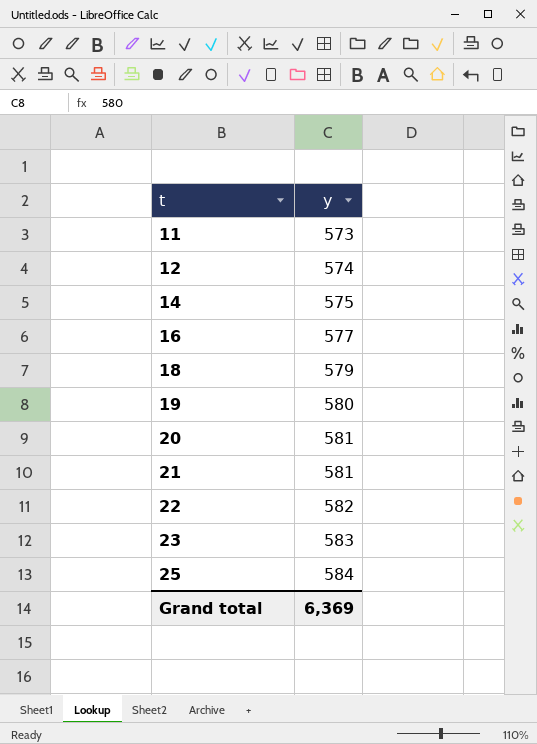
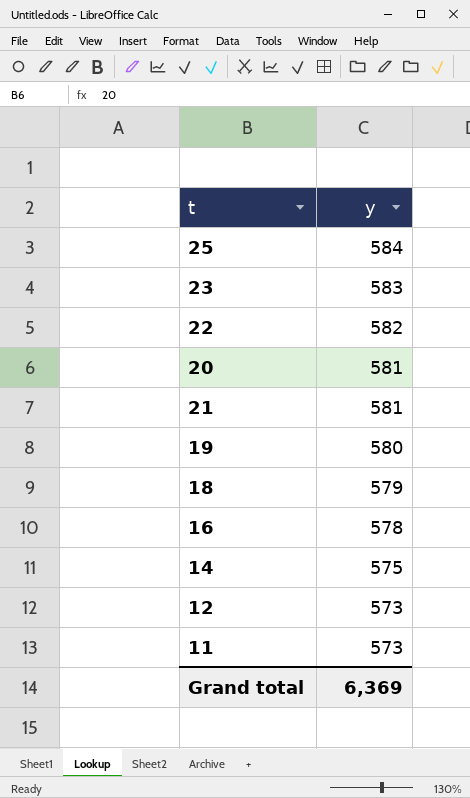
row order: t ascending -> y descending
16 | y: 577 -> 578
12 | y: 574 -> 573

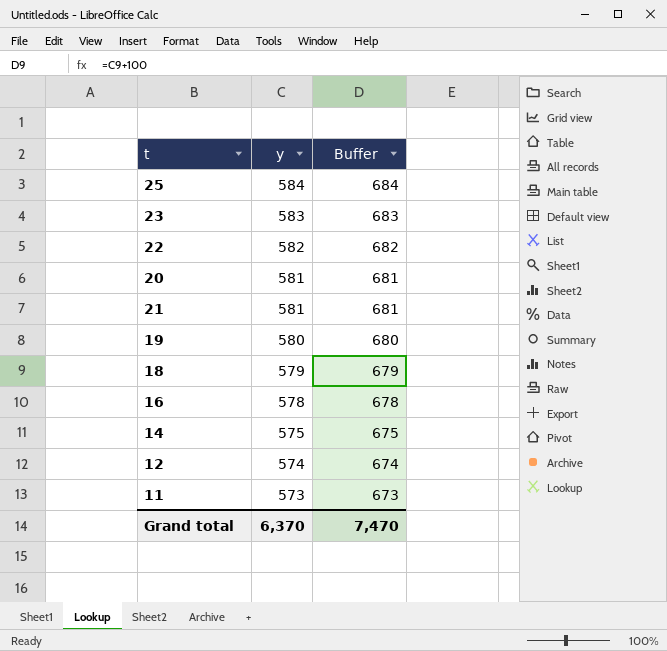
column Buffer | formula: none -> [y] + 100
12 | y: 573 -> 574
Grand total | y: 6,369 -> 6,370

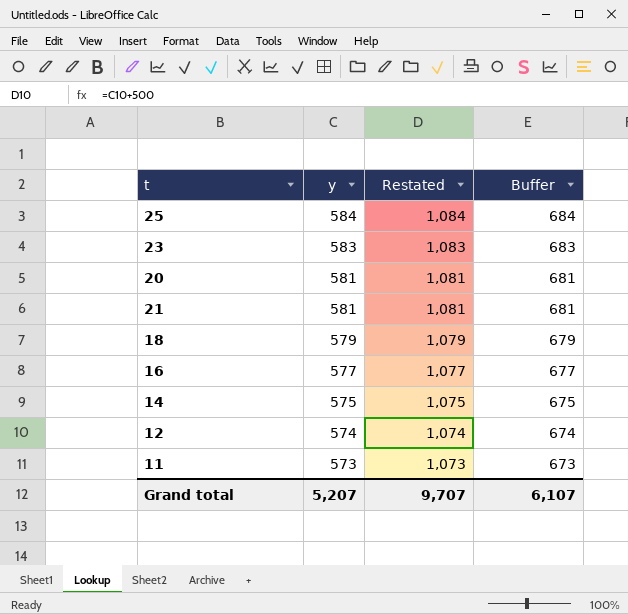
column Restated | formula: none -> [y] + 500
row 22: 582 | 682 -> none
row 19: 580 | 680 -> none
16 | y: 578 -> 577
16 | Buffer: 678 -> 677
Grand total | y: 6,370 -> 5,207
Grand total | Buffer: 7,470 -> 6,107

